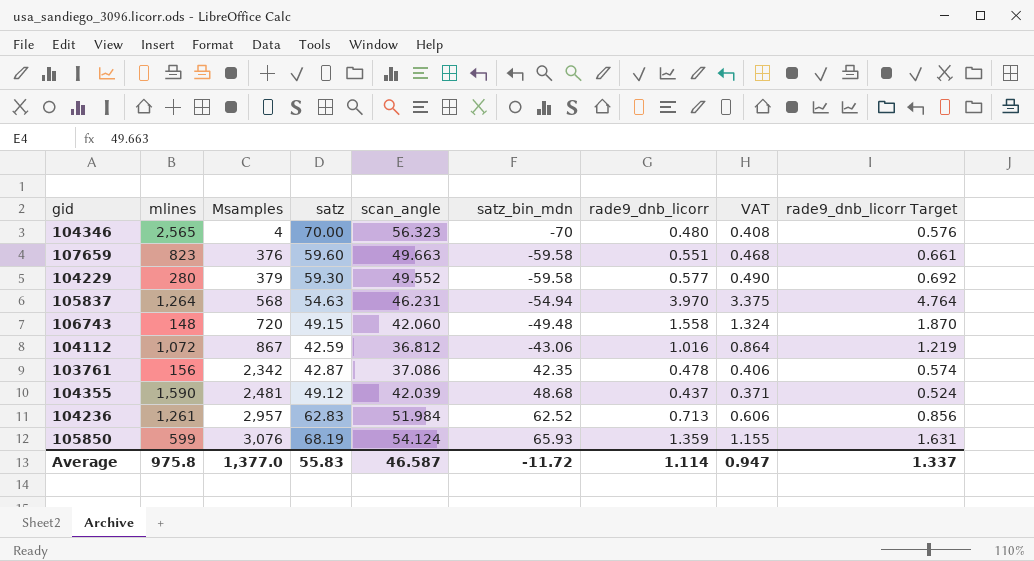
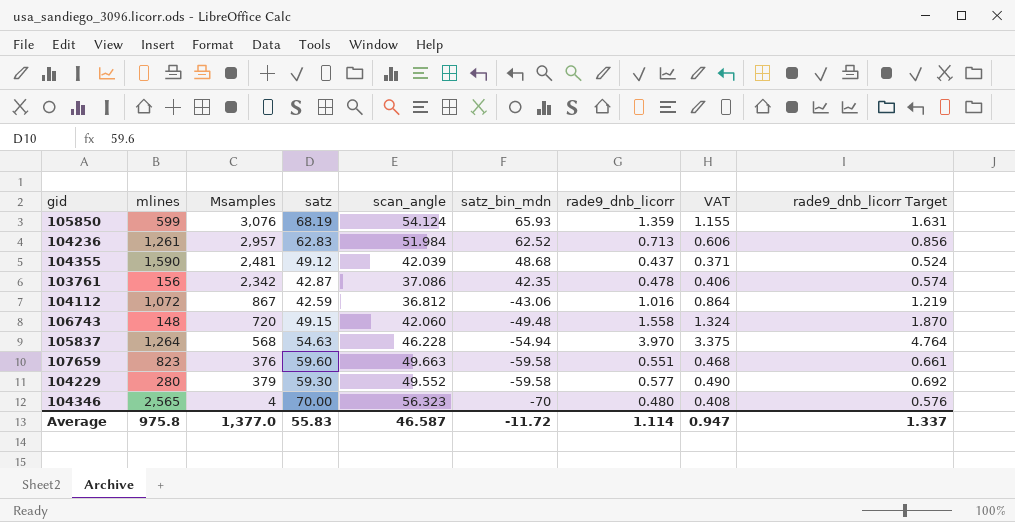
row order: Msamples ascending -> satz_bin_mdn descending
105837 | scan_angle: 46.231 -> 46.228

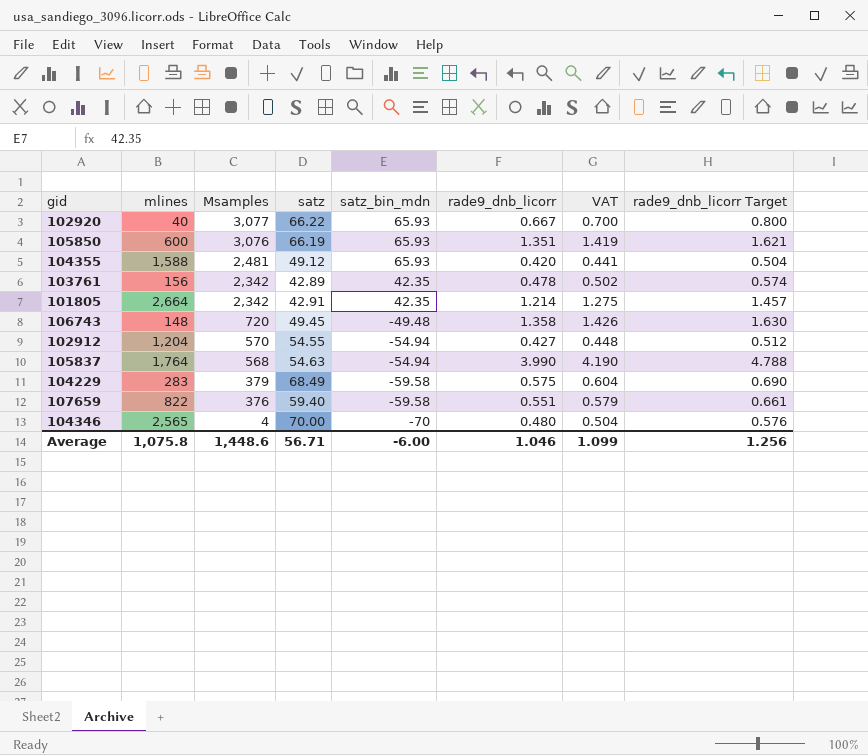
row order: satz_bin_mdn descending -> Msamples descending
column scan_angle | position: 5 -> none
column VAT | formula: [rade9_dnb_licorr] * 0.85 -> [rade9_dnb_licorr] * 1.05
row 104236: 1,261 | 2,957 | 62.83 | 51.984 | 62.52 | 0.713 | 0.606 | 0.856 -> none
row 104112: 1,072 | 867 | 42.59 | 36.812 | -43.06 | 1.016 | 0.864 | 1.219 -> none
row 102920: none -> 40 | 3,077 | 66.22 | 65.93 | 0.667 | 0.700 | 0.800
105850 | mlines: 599 -> 600
105850 | satz: 68.19 -> 66.19
105850 | rade9_dnb_licorr: 1.359 -> 1.351
105850 | rade9_dnb_licorr Target: 1.631 -> 1.621
104355 | mlines: 1,590 -> 1,588
104355 | satz_bin_mdn: 48.68 -> 65.93
104355 | rade9_dnb_licorr: 0.437 -> 0.420
104355 | rade9_dnb_licorr Target: 0.524 -> 0.504
103761 | satz: 42.87 -> 42.89
row 101805: none -> 2,664 | 2,342 | 42.91 | 42.35 | 1.214 | 1.275 | 1.457
106743 | satz: 49.15 -> 49.45
106743 | rade9_dnb_licorr: 1.558 -> 1.358
106743 | rade9_dnb_licorr Target: 1.870 -> 1.630
row 102912: none -> 1,204 | 570 | 54.55 | -54.94 | 0.427 | 0.448 | 0.512
105837 | mlines: 1,264 -> 1,764
105837 | rade9_dnb_licorr: 3.970 -> 3.990
105837 | rade9_dnb_licorr Target: 4.764 -> 4.788
104229 | mlines: 280 -> 283
104229 | satz: 59.30 -> 68.49
104229 | rade9_dnb_licorr: 0.577 -> 0.575
104229 | rade9_dnb_licorr Target: 0.692 -> 0.690
107659 | mlines: 823 -> 822
107659 | satz: 59.60 -> 59.40
Average | mlines: 975.8 -> 1,075.8
Average | Msamples: 1,377.0 -> 1,448.6
Average | satz: 55.83 -> 56.71
Average | satz_bin_mdn: -11.72 -> -6.00
Average | rade9_dnb_licorr: 1.114 -> 1.046
Average | VAT: 0.947 -> 1.099
Average | rade9_dnb_licorr Target: 1.337 -> 1.256

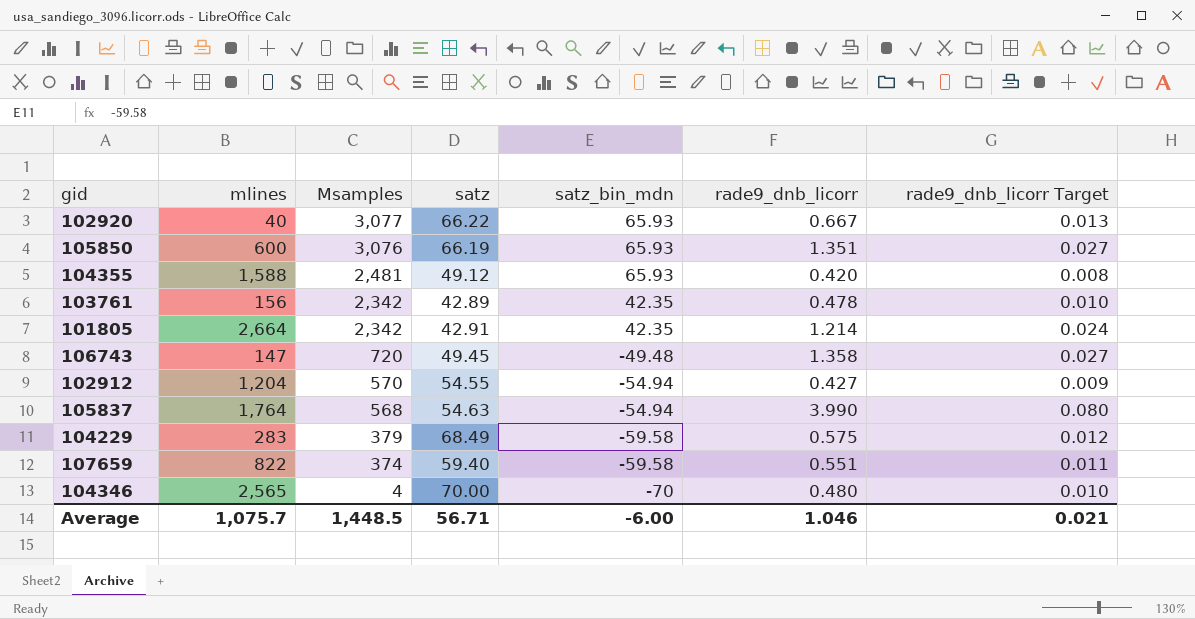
column VAT | formula: [rade9_dnb_licorr] * 1.05 -> none
column rade9_dnb_licorr Target | formula: [rade9_dnb_licorr] * 1.2 -> [rade9_dnb_licorr] * 0.02
106743 | mlines: 148 -> 147
107659 | Msamples: 376 -> 374
Average | mlines: 1,075.8 -> 1,075.7
Average | Msamples: 1,448.6 -> 1,448.5
Average | rade9_dnb_licorr Target: 1.256 -> 0.021

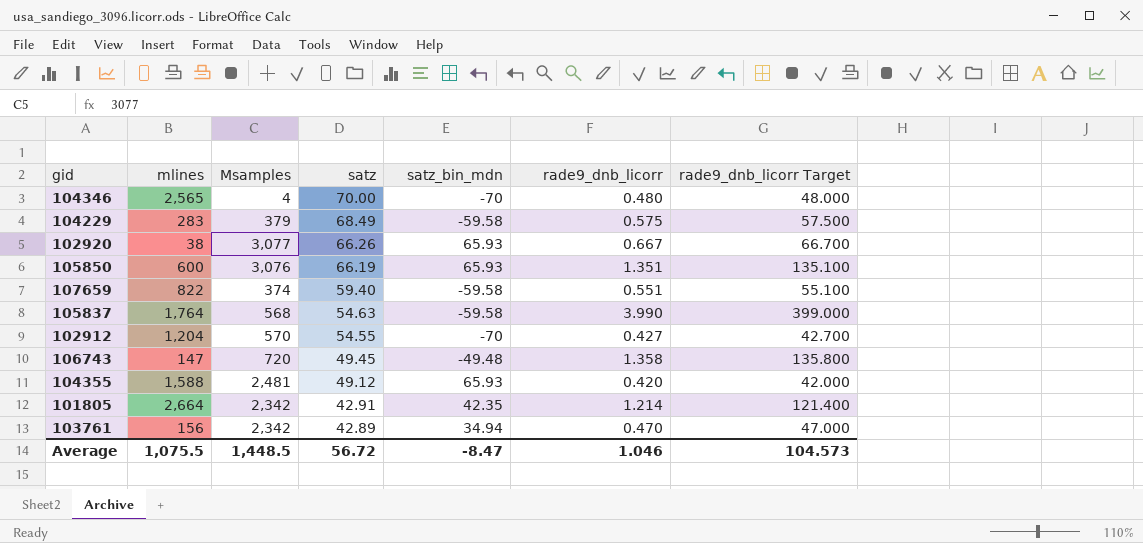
row order: Msamples descending -> satz descending
column rade9_dnb_licorr Target | formula: [rade9_dnb_licorr] * 0.02 -> [rade9_dnb_licorr] * 100
102920 | mlines: 40 -> 38
102920 | satz: 66.22 -> 66.26
105837 | satz_bin_mdn: -54.94 -> -59.58
102912 | satz_bin_mdn: -54.94 -> -70
103761 | satz_bin_mdn: 42.35 -> 34.94
103761 | rade9_dnb_licorr: 0.478 -> 0.470
Average | mlines: 1,075.7 -> 1,075.5
Average | satz: 56.71 -> 56.72
Average | satz_bin_mdn: -6.00 -> -8.47
Average | rade9_dnb_licorr Target: 0.021 -> 104.573

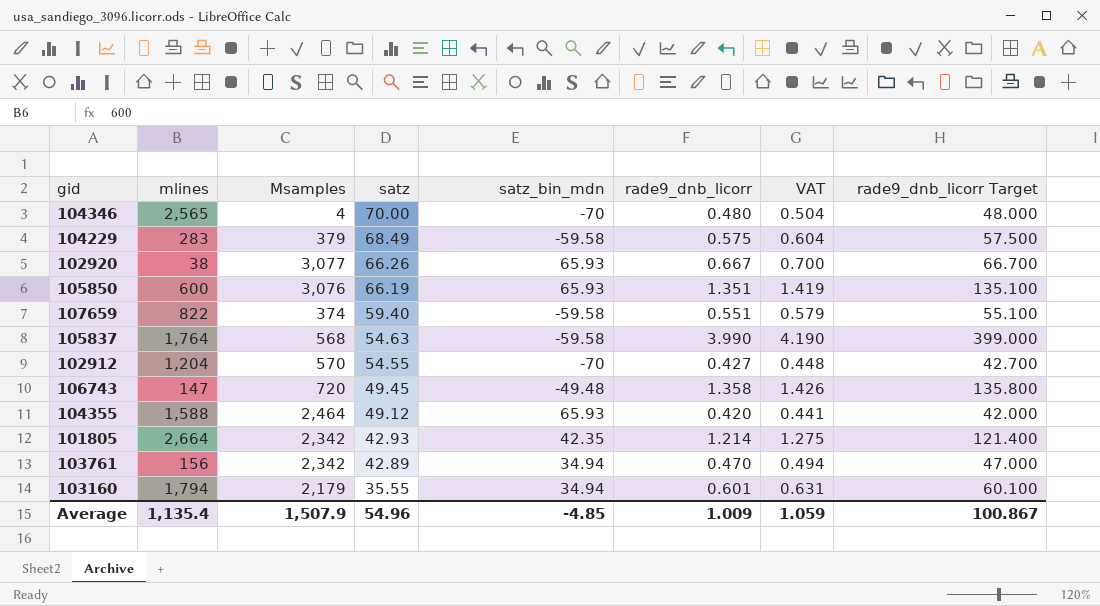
column VAT | formula: none -> [rade9_dnb_licorr] * 1.05
104355 | Msamples: 2,481 -> 2,464
101805 | satz: 42.91 -> 42.93
row 103160: none -> 1,794 | 2,179 | 35.55 | 34.94 | 0.601 | 0.631 | 60.100
Average | mlines: 1,075.5 -> 1,135.4
Average | Msamples: 1,448.5 -> 1,507.9
Average | satz: 56.72 -> 54.96
Average | satz_bin_mdn: -8.47 -> -4.85
Average | rade9_dnb_licorr: 1.046 -> 1.009
Average | rade9_dnb_licorr Target: 104.573 -> 100.867

